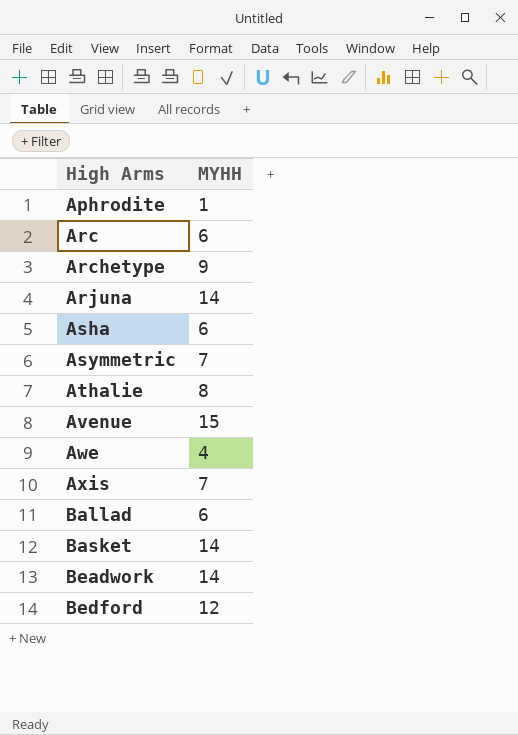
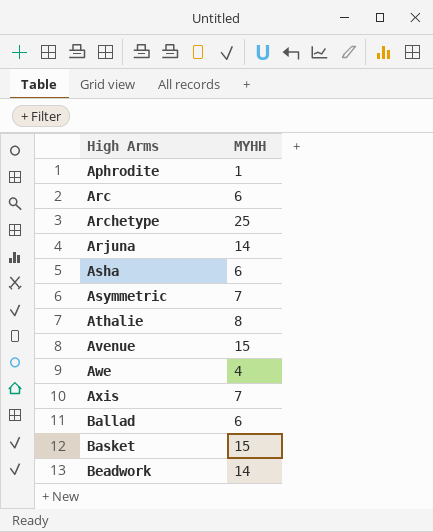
row Bedford: 12 -> none
Archetype | MYHH: 9 -> 25
Basket | MYHH: 14 -> 15

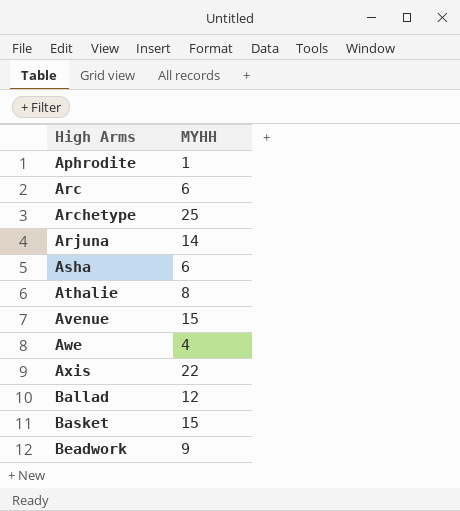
row Asymmetric: 7 -> none
Axis | MYHH: 7 -> 22
Ballad | MYHH: 6 -> 12
Beadwork | MYHH: 14 -> 9

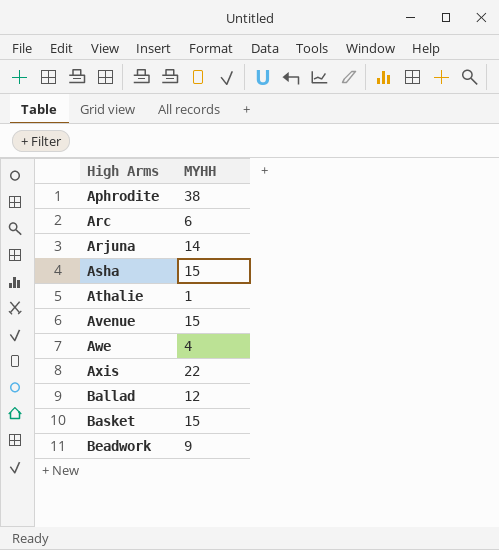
row Archetype: 25 -> none
Aphrodite | MYHH: 1 -> 38
Asha | MYHH: 6 -> 15
Athalie | MYHH: 8 -> 1

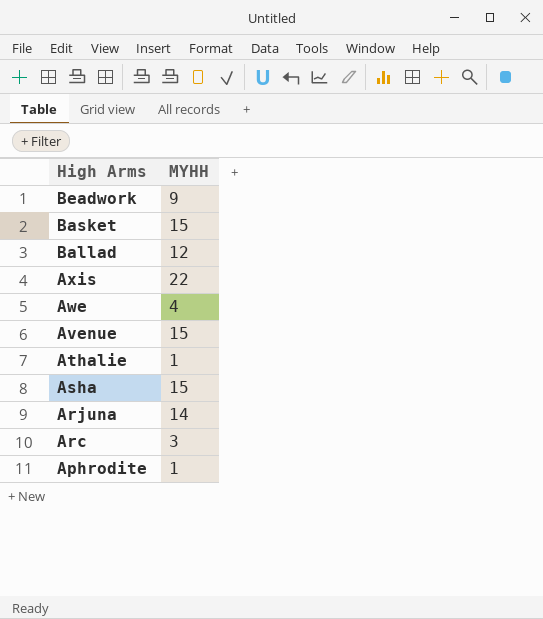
row order: High Arms ascending -> High Arms descending
Arc | MYHH: 6 -> 3
Aphrodite | MYHH: 38 -> 1

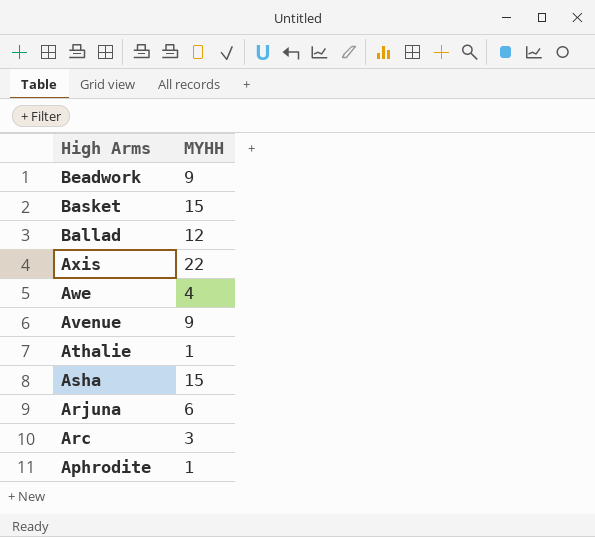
Avenue | MYHH: 15 -> 9
Arjuna | MYHH: 14 -> 6

